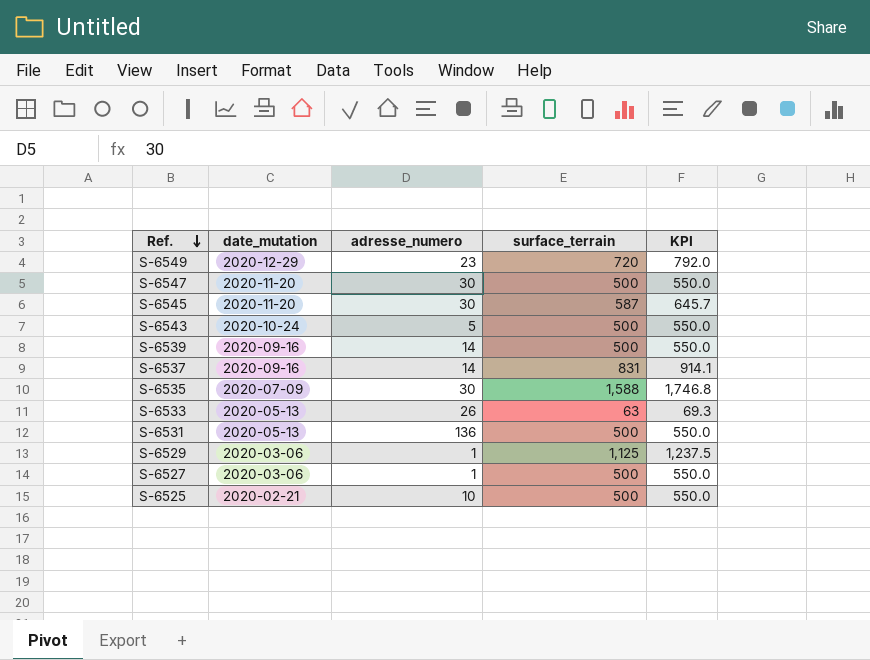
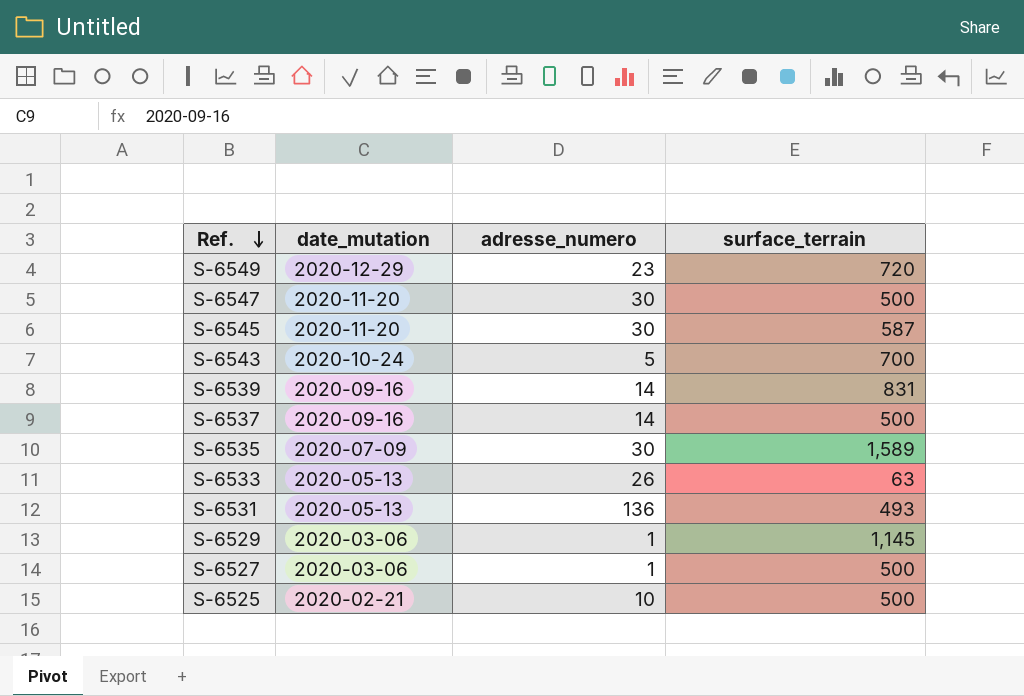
column KPI | formula: [surface_terrain] * 1.1 -> none
S-6543 | surface_terrain: 500 -> 700
S-6539 | surface_terrain: 500 -> 831
S-6537 | surface_terrain: 831 -> 500
S-6535 | surface_terrain: 1,588 -> 1,589
S-6531 | surface_terrain: 500 -> 493
S-6529 | surface_terrain: 1,125 -> 1,145

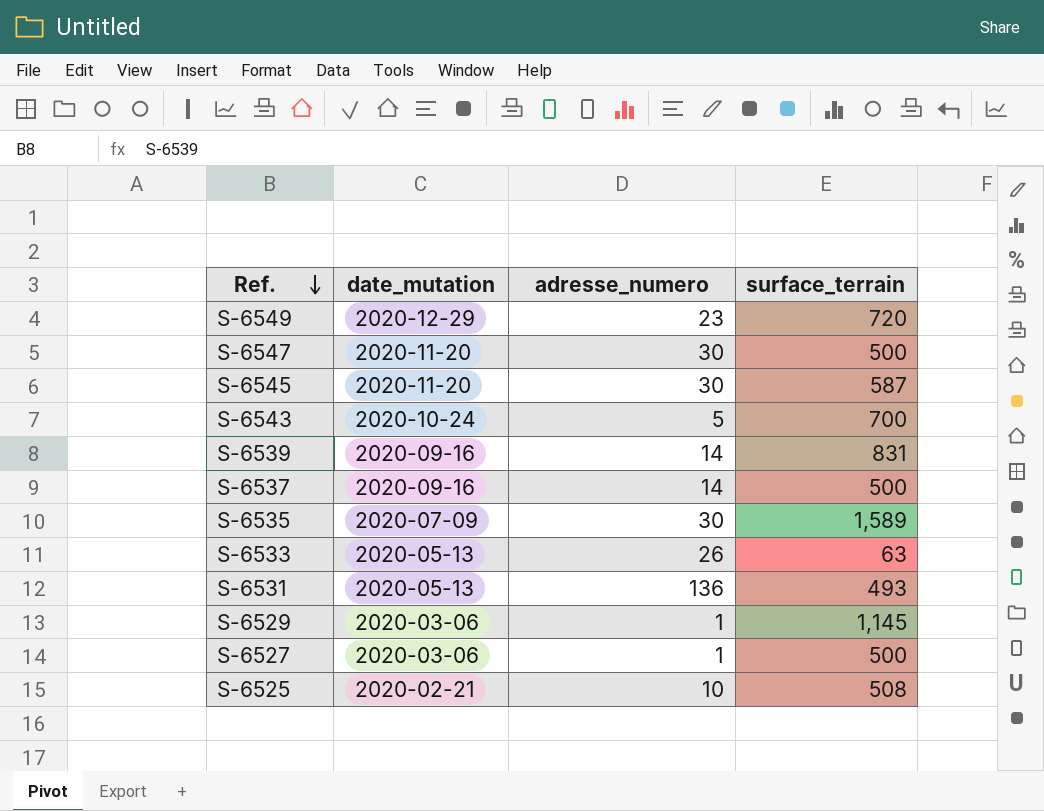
S-6525 | surface_terrain: 500 -> 508

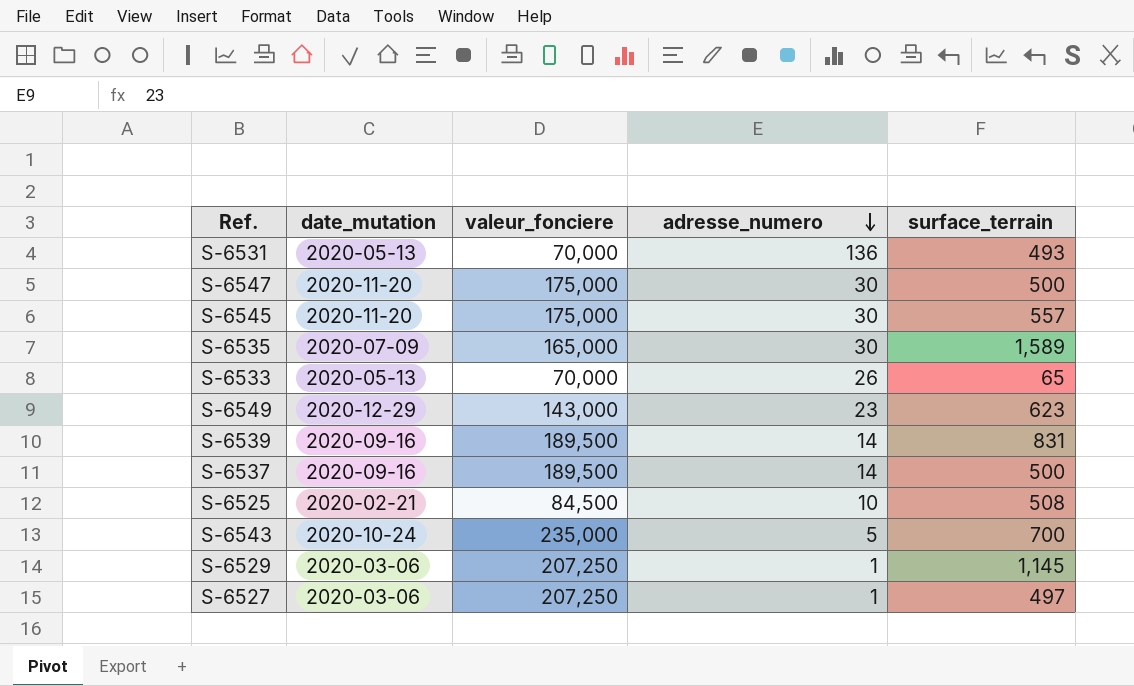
row order: Ref. descending -> adresse_numero descending
column valeur_fonciere | position: none -> 3
S-6545 | surface_terrain: 587 -> 557
S-6533 | surface_terrain: 63 -> 65
S-6549 | surface_terrain: 720 -> 623
S-6527 | surface_terrain: 500 -> 497

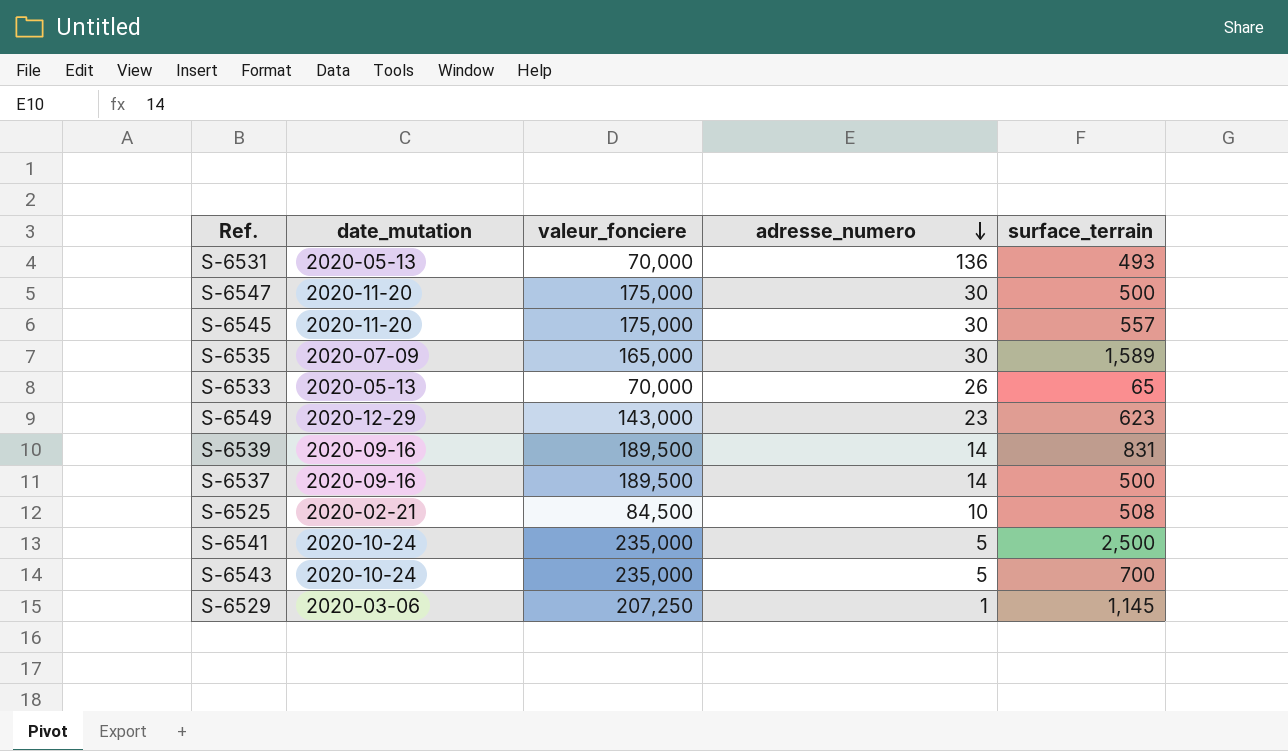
row S-6527: 2020-03-06 | 207,250 | 1 | 497 -> none
row S-6541: none -> 2020-10-24 | 235,000 | 5 | 2,500

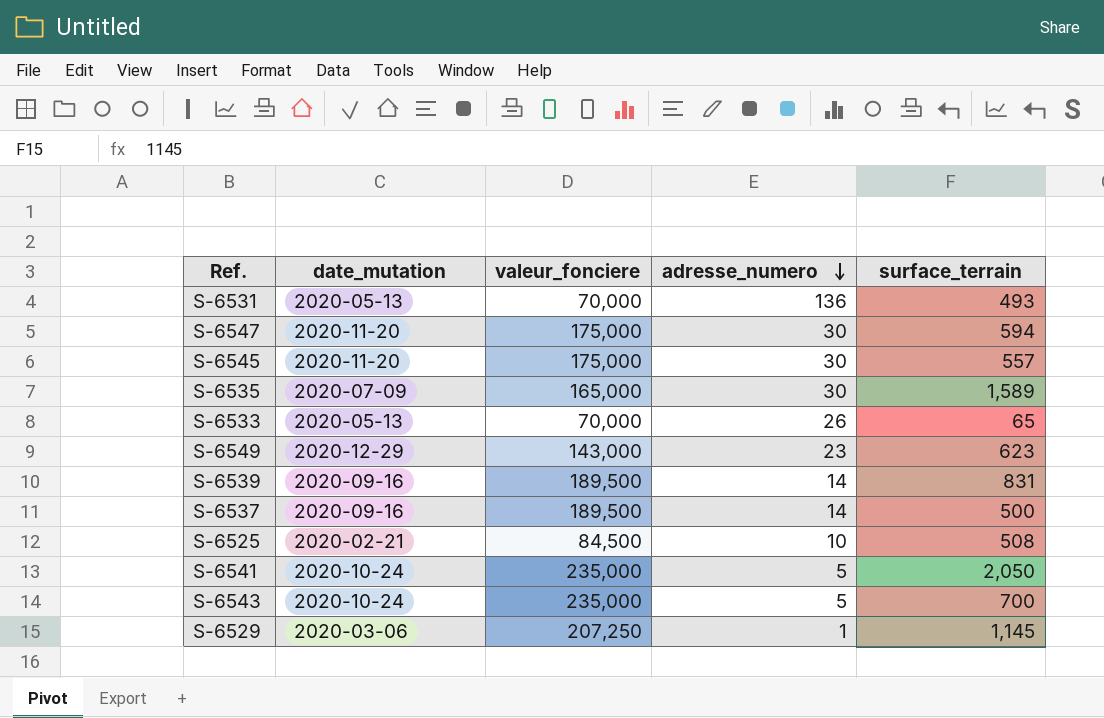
S-6547 | surface_terrain: 500 -> 594
S-6541 | surface_terrain: 2,500 -> 2,050

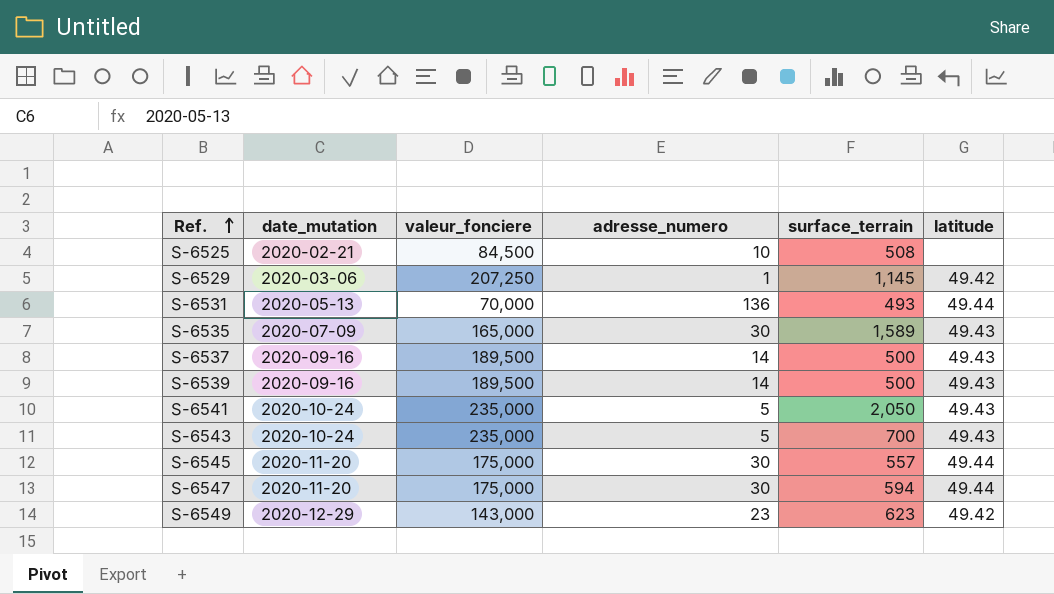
row order: adresse_numero descending -> Ref. ascending
column latitude | position: none -> 6
row S-6533: 2020-05-13 | 70,000 | 26 | 65 -> none
S-6539 | surface_terrain: 831 -> 500

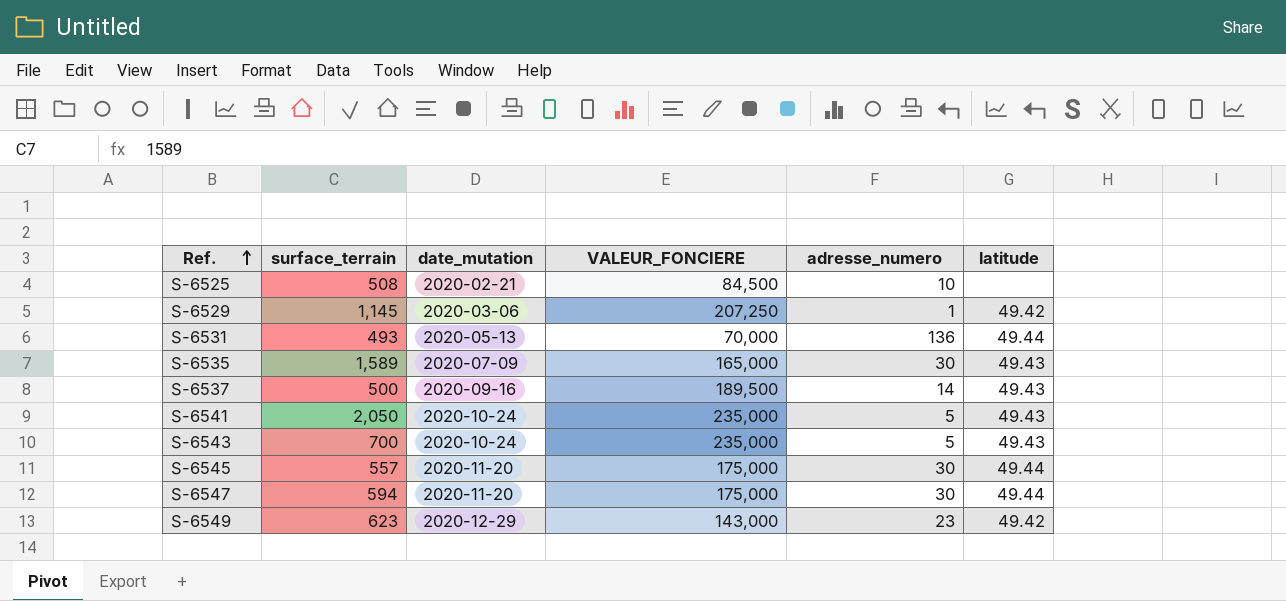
column surface_terrain | position: 5 -> 2
column name: valeur_fonciere -> VALEUR_FONCIERE
row S-6539: 2020-09-16 | 189,500 | 14 | 500 | 49.43 -> none

